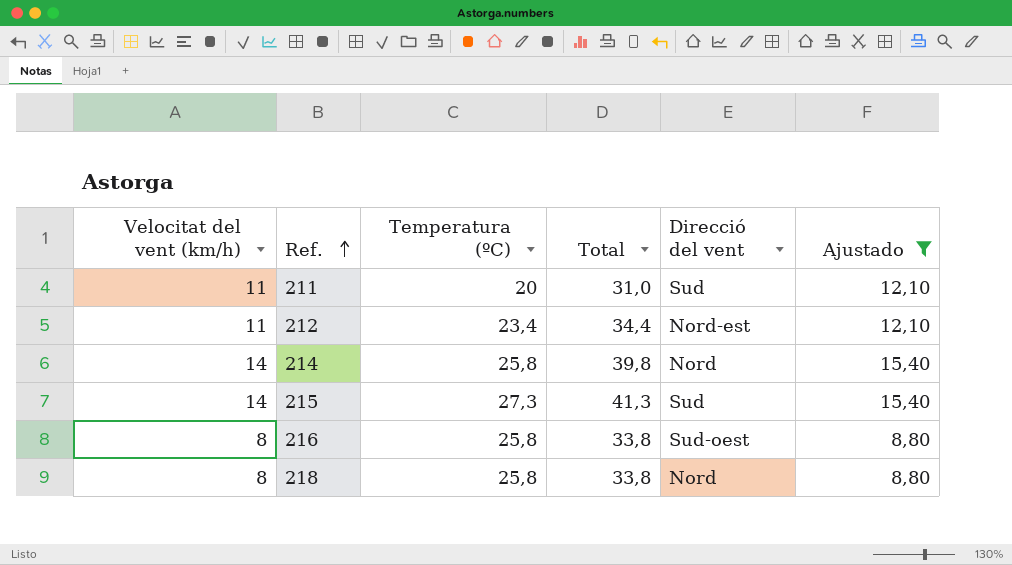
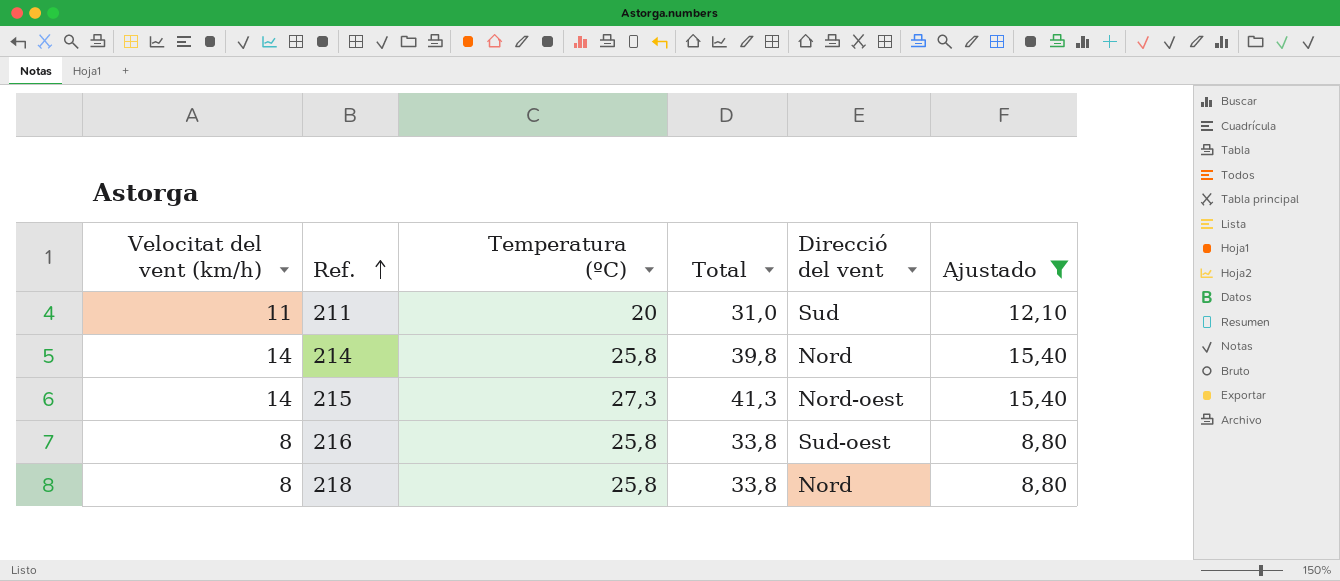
row 212: 11 | 23,4 | 34,4 | Nord-est | 12,10 -> none
215 | Direcció del vent: Sud -> Nord-oest

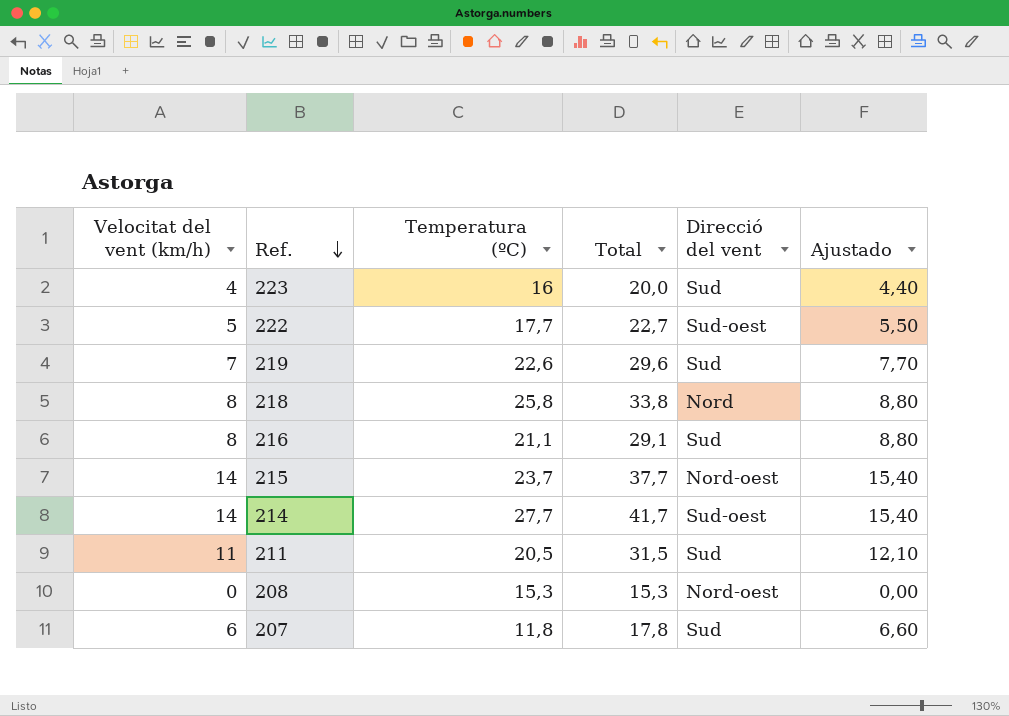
filter: Ajustado >= 8,80 -> none
row order: Ref. ascending -> Ref. descending
216 | Temperatura (ºC): 25,8 -> 21,1
216 | Total: 33,8 -> 29,1
216 | Direcció del vent: Sud-oest -> Sud
215 | Temperatura (ºC): 27,3 -> 23,7
215 | Total: 41,3 -> 37,7
214 | Temperatura (ºC): 25,8 -> 27,7
214 | Total: 39,8 -> 41,7
214 | Direcció del vent: Nord -> Sud-oest
211 | Temperatura (ºC): 20 -> 20,5
211 | Total: 31,0 -> 31,5

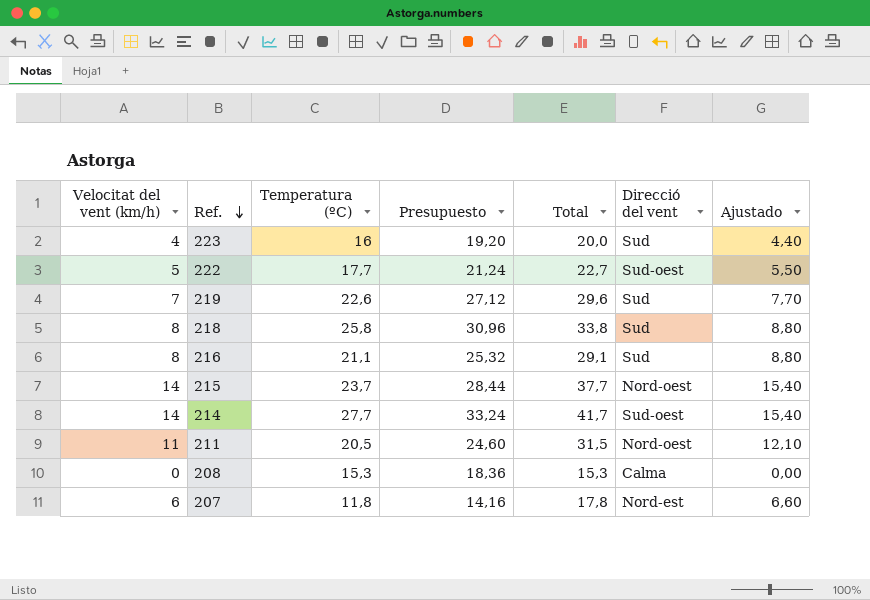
column Presupuesto | formula: none -> [Temperatura (ºC)] * 1,2
218 | Direcció del vent: Nord -> Sud
211 | Direcció del vent: Sud -> Nord-oest
208 | Direcció del vent: Nord-oest -> Calma
207 | Direcció del vent: Sud -> Nord-est

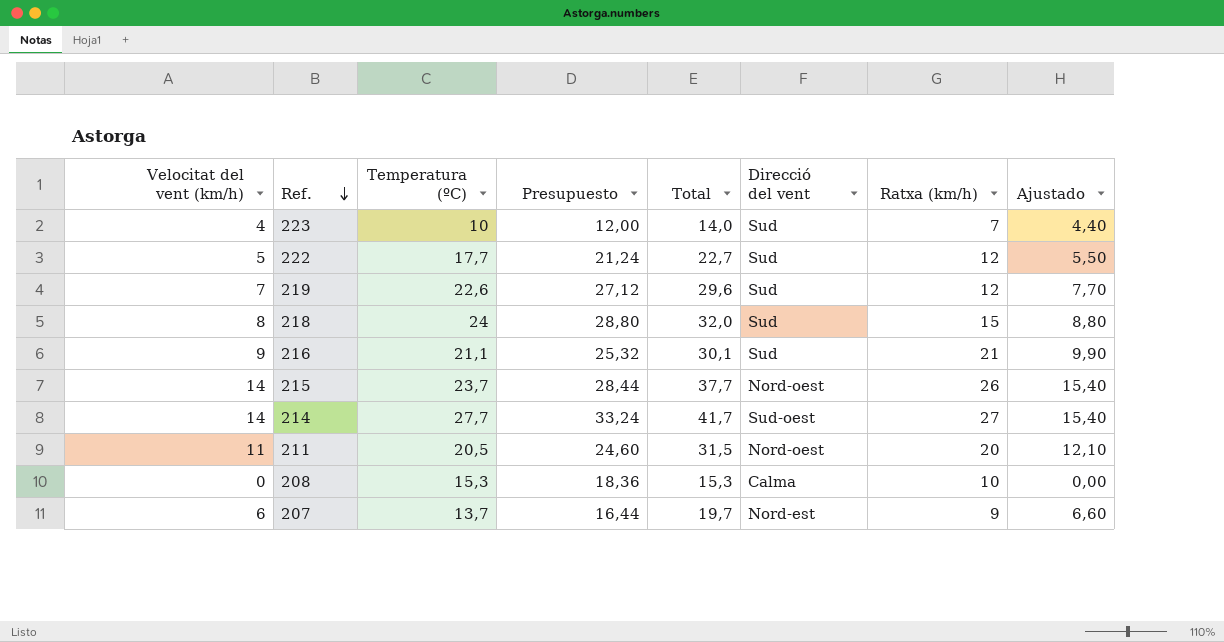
column Ratxa (km/h) | position: none -> 7
223 | Temperatura (ºC): 16 -> 10
223 | Presupuesto: 19,20 -> 12,00
223 | Total: 20,0 -> 14,0
222 | Direcció del vent: Sud-oest -> Sud
218 | Temperatura (ºC): 25,8 -> 24
218 | Presupuesto: 30,96 -> 28,80
218 | Total: 33,8 -> 32,0
216 | Velocitat del vent (km/h): 8 -> 9
216 | Total: 29,1 -> 30,1
216 | Ajustado: 8,80 -> 9,90
207 | Temperatura (ºC): 11,8 -> 13,7
207 | Presupuesto: 14,16 -> 16,44
207 | Total: 17,8 -> 19,7

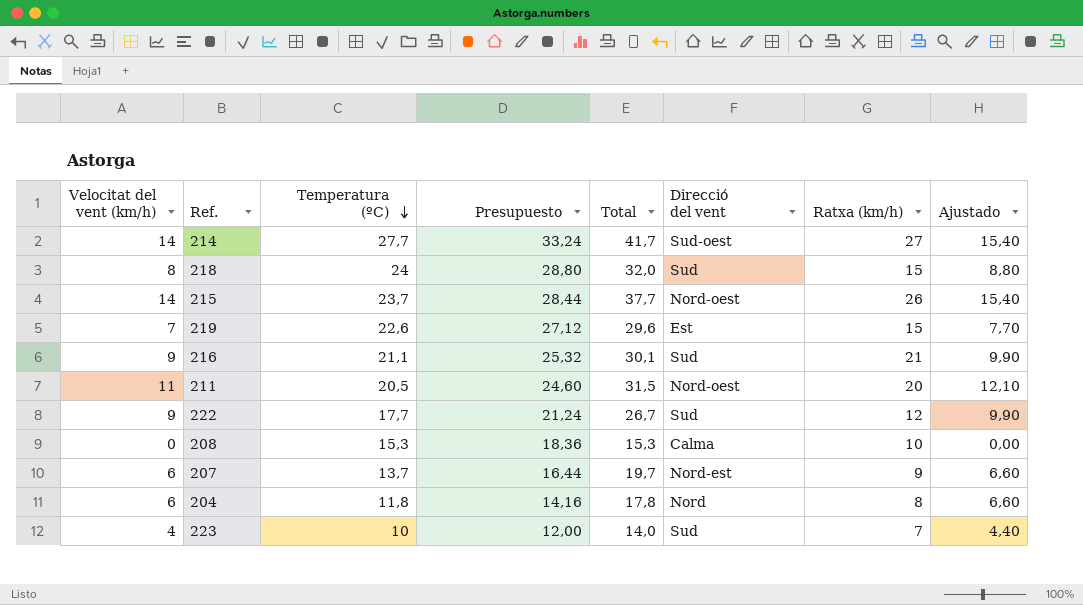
row order: Ref. descending -> Temperatura (ºC) descending
219 | Direcció del vent: Sud -> Est
219 | Ratxa (km/h): 12 -> 15
222 | Velocitat del vent (km/h): 5 -> 9
222 | Total: 22,7 -> 26,7
222 | Ajustado: 5,50 -> 9,90
row 204: none -> 6 | 11,8 | 14,16 | 17,8 | Nord | 8 | 6,60

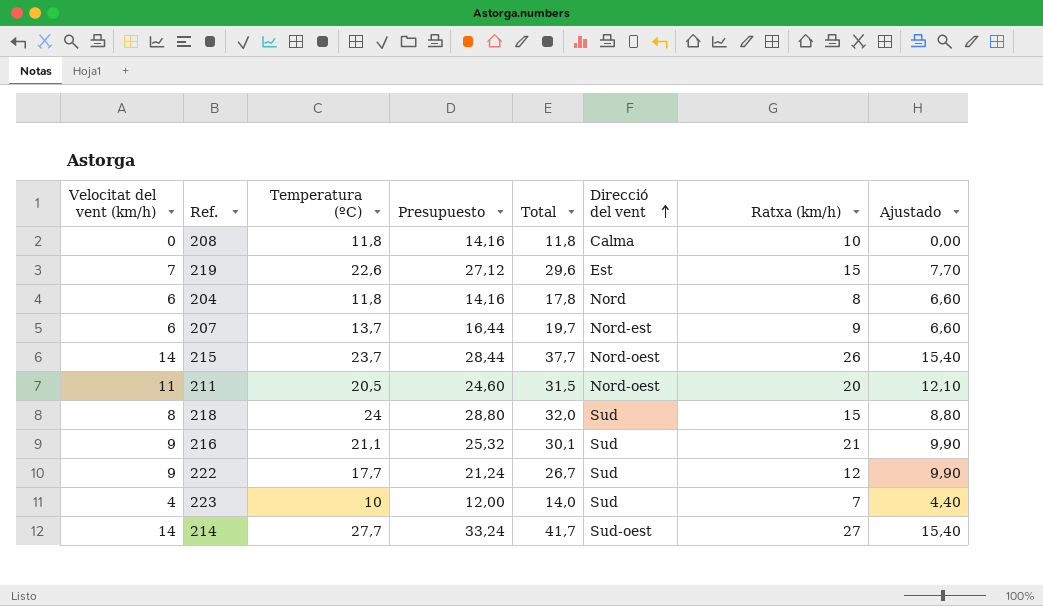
row order: Temperatura (ºC) descending -> Direcció del vent ascending
208 | Temperatura (ºC): 15,3 -> 11,8
208 | Presupuesto: 18,36 -> 14,16
208 | Total: 15,3 -> 11,8

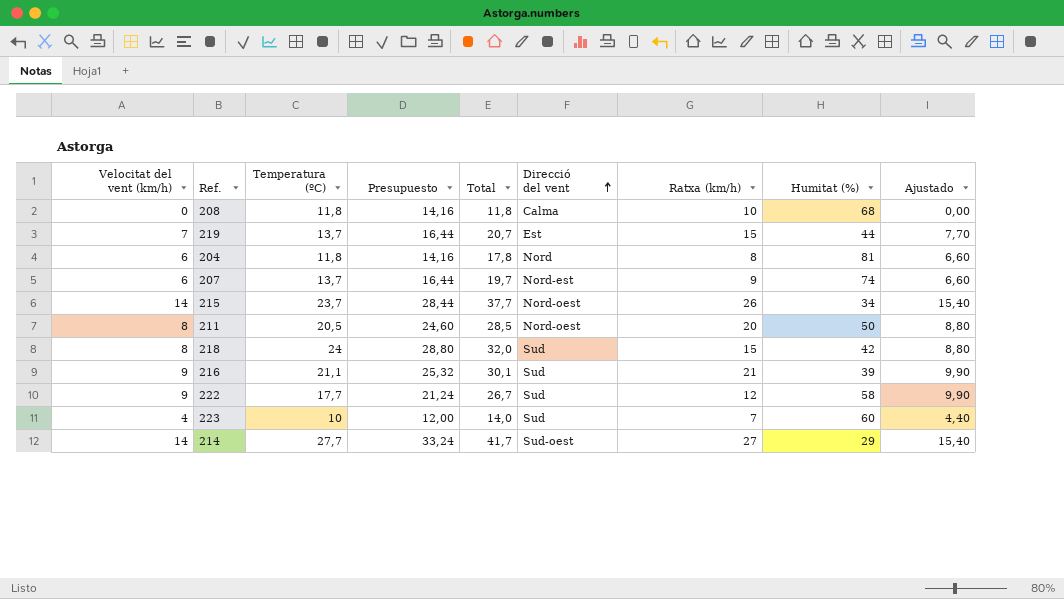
column Humitat (%) | position: none -> 8
219 | Temperatura (ºC): 22,6 -> 13,7
219 | Presupuesto: 27,12 -> 16,44
219 | Total: 29,6 -> 20,7
211 | Velocitat del vent (km/h): 11 -> 8
211 | Total: 31,5 -> 28,5
211 | Ajustado: 12,10 -> 8,80

